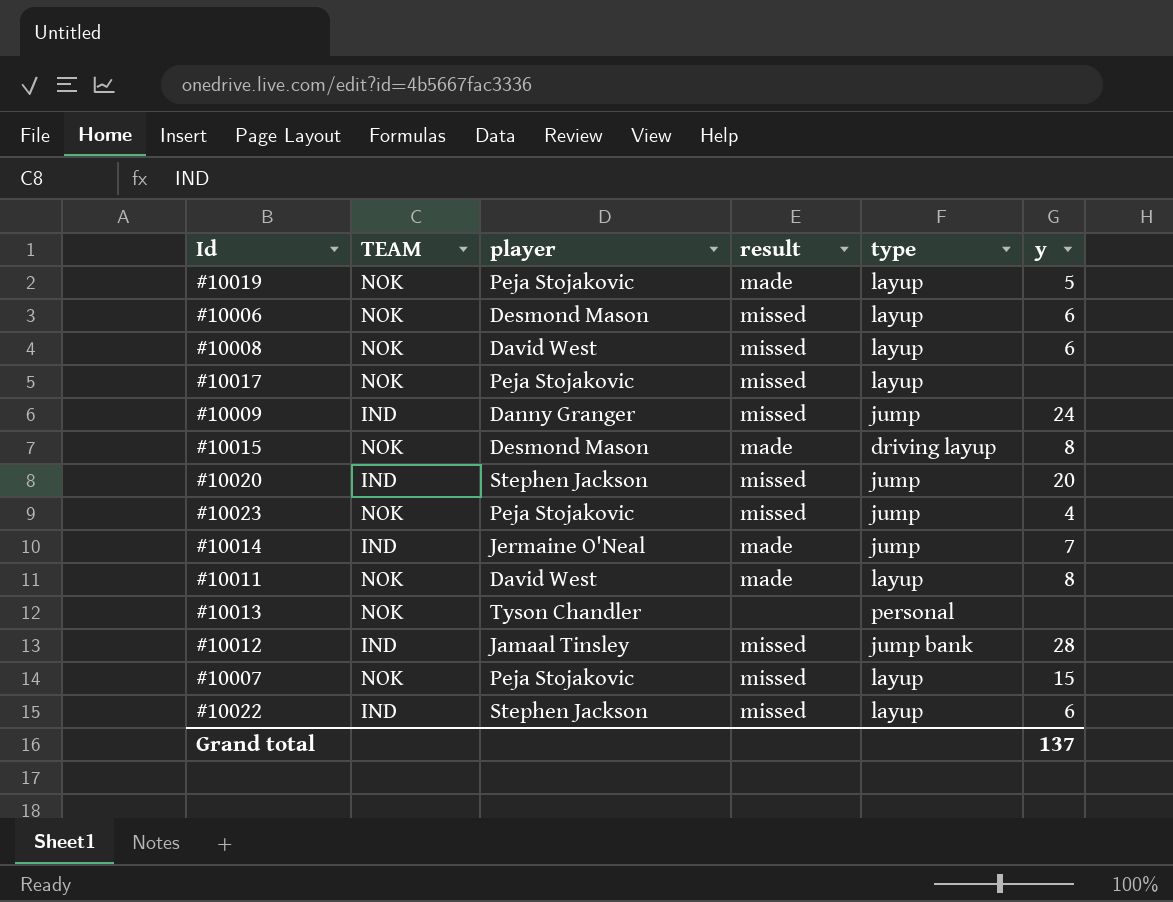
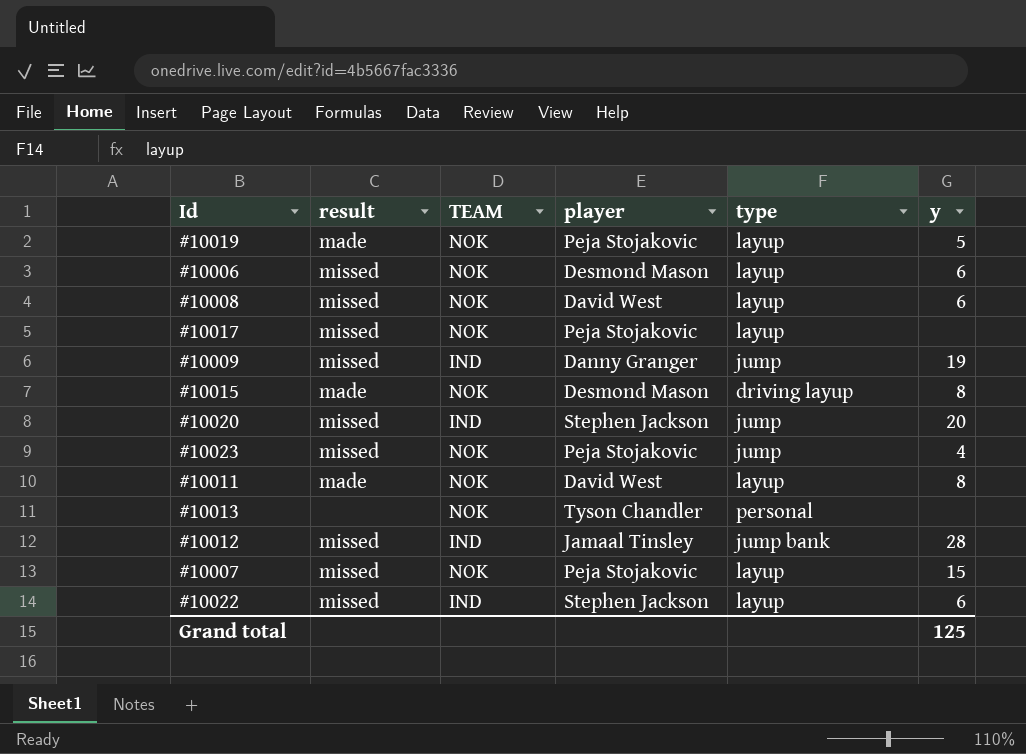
column result | position: 4 -> 2
row #10014: IND | Jermaine O'Neal | made | jump | 7 -> none
#10009 | y: 24 -> 19
Grand total | y: 137 -> 125

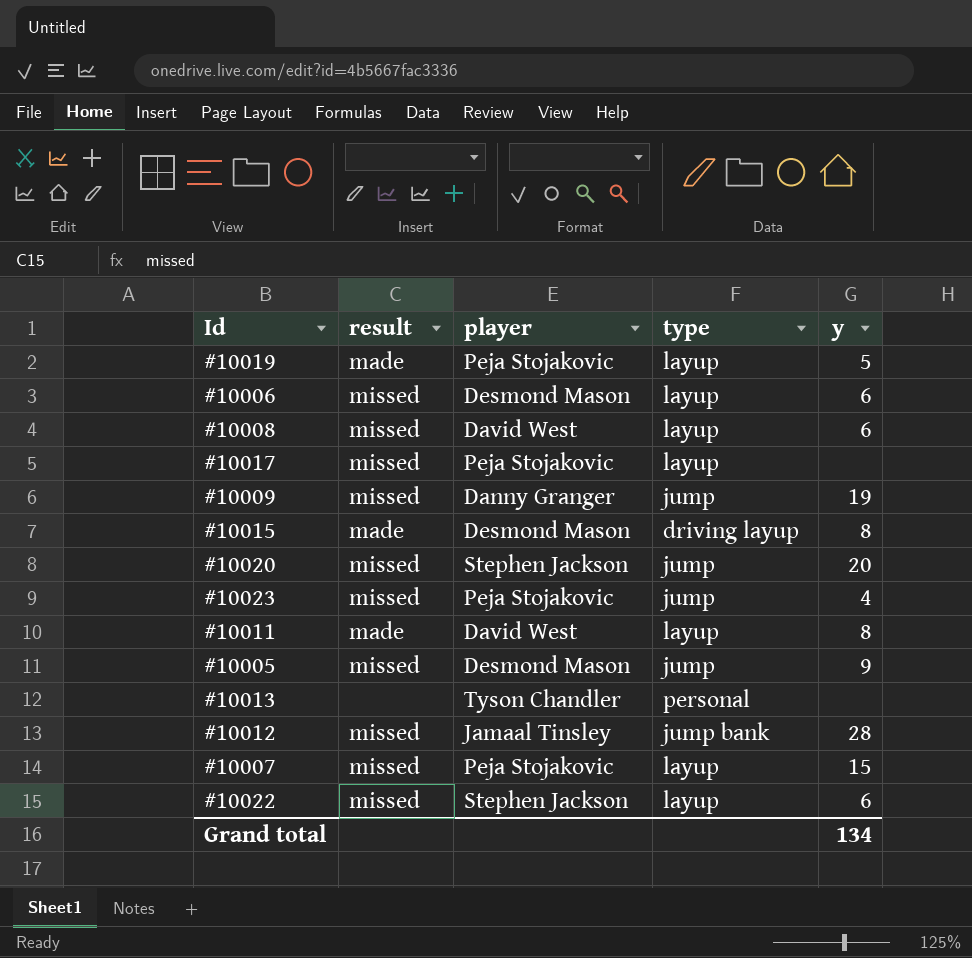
column TEAM | position: 3 -> none
row #10005: none -> missed | Desmond Mason | jump | 9
Grand total | y: 125 -> 134

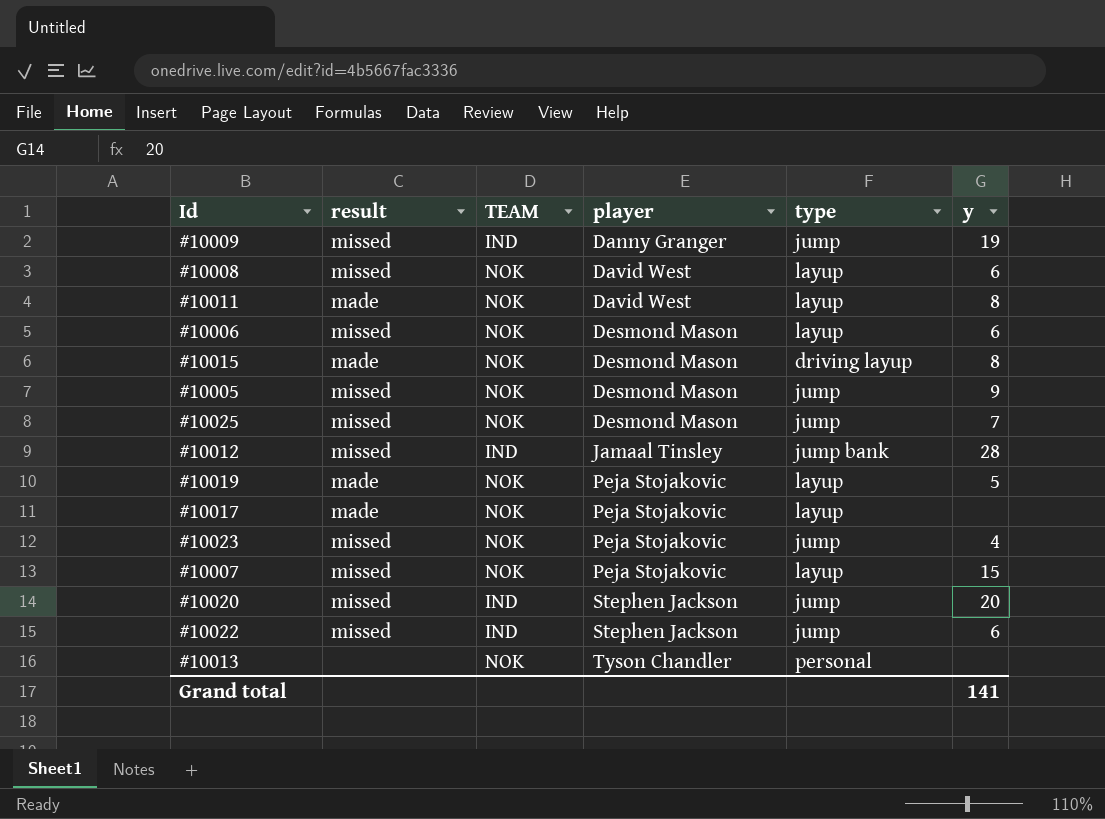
row order: none -> player ascending
column TEAM | position: none -> 3
row #10025: none -> missed | NOK | Desmond Mason | jump | 7
#10017 | result: missed -> made
#10022 | type: layup -> jump
Grand total | y: 134 -> 141

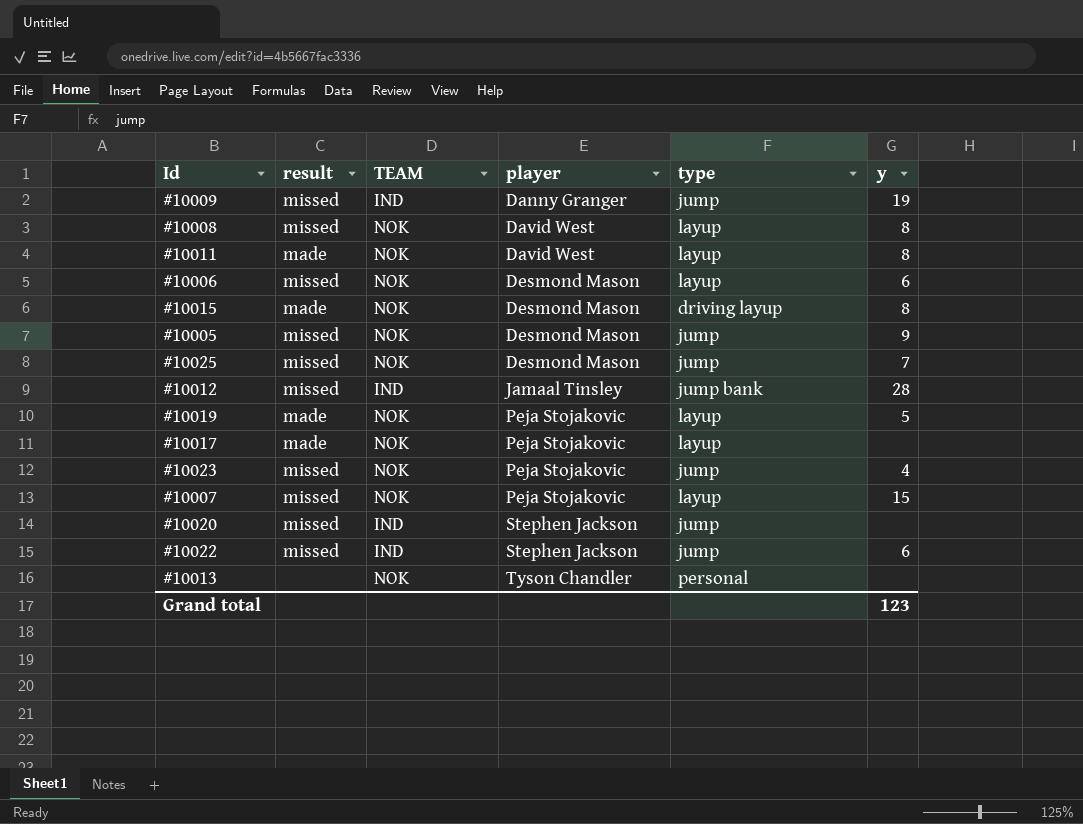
#10008 | y: 6 -> 8
#10020 | y: 20 -> none
Grand total | y: 141 -> 123

